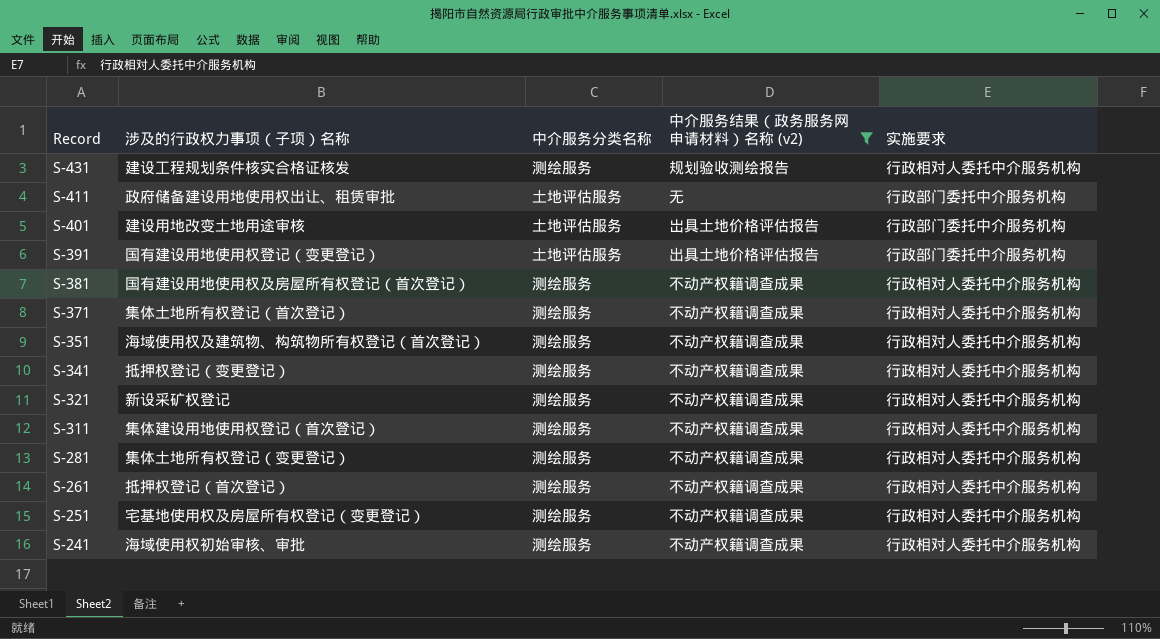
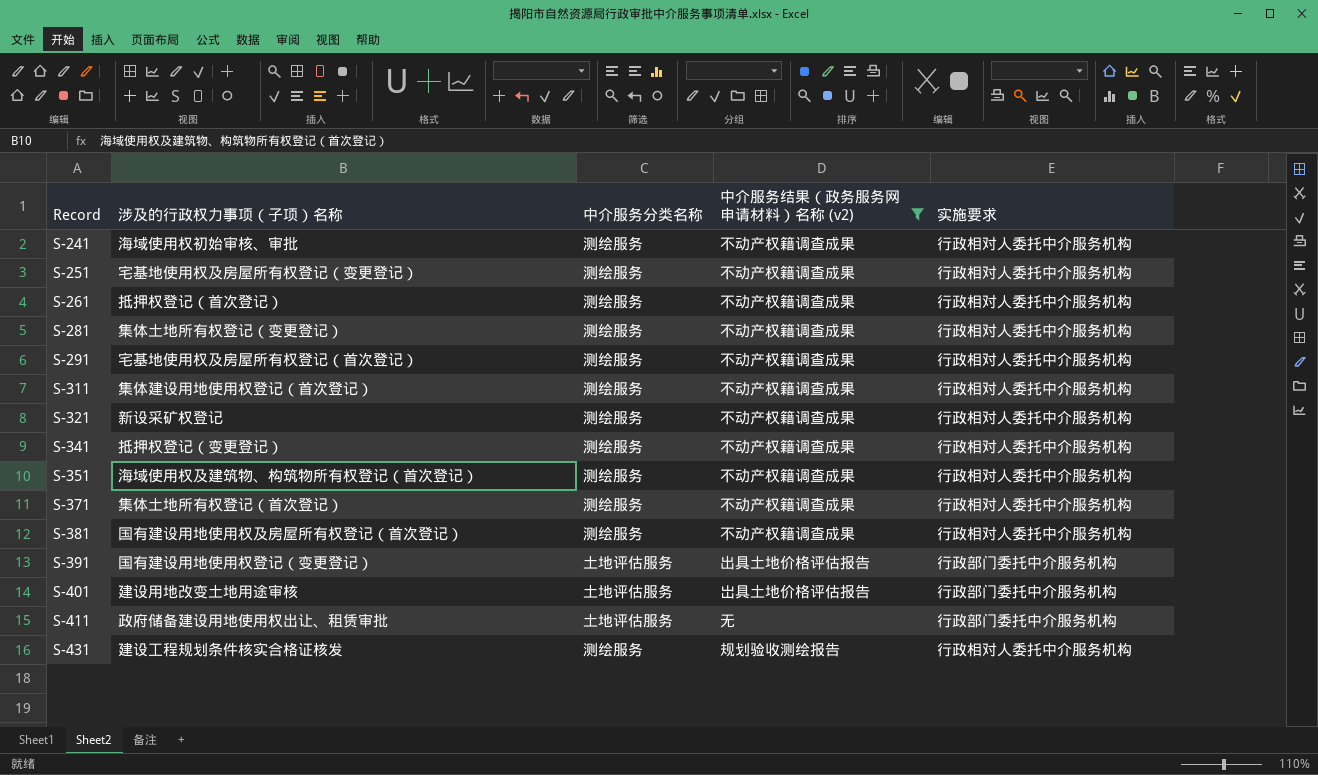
row order: Record descending -> Record ascending
row S-291: none -> 宅基地使用权及房屋所有权登记（首次登记） | 测绘服务 | 不动产权籍调查成果 | 行政相对人委托中介服务机构

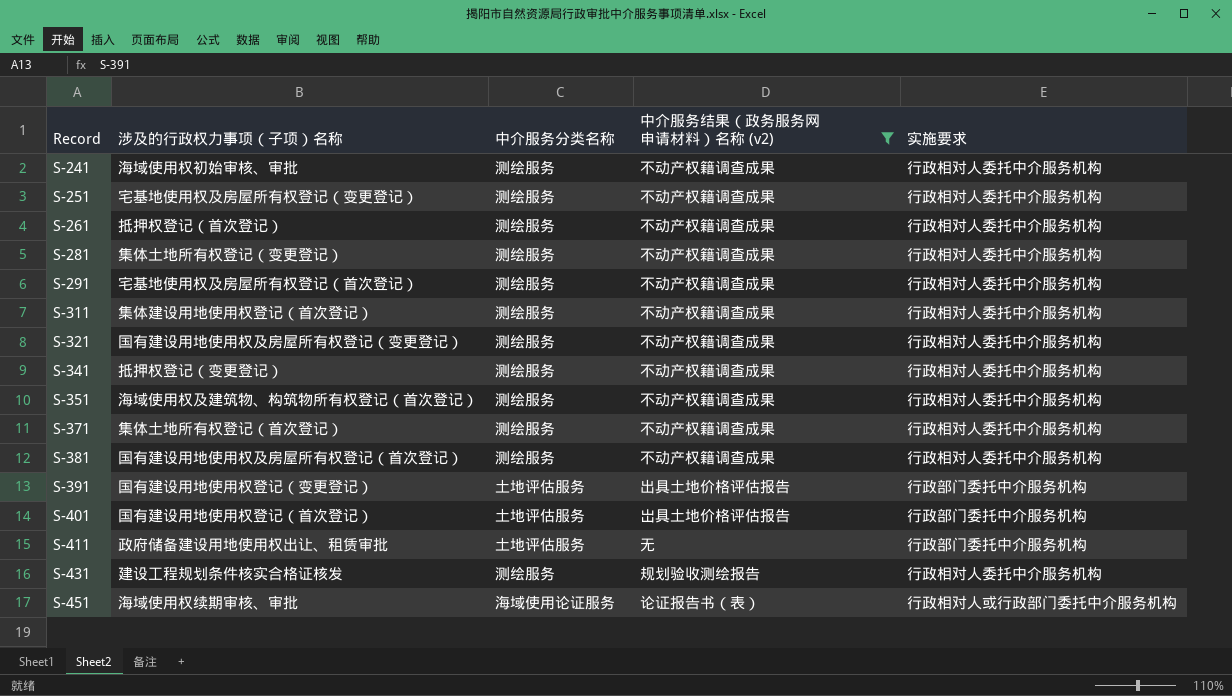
S-321 | 涉及的行政权力事项（子项）名称: 新设采矿权登记 -> 国有建设用地使用权及房屋所有权登记（变更登记）
S-401 | 涉及的行政权力事项（子项）名称: 建设用地改变土地用途审核 -> 国有建设用地使用权登记（首次登记）
row S-451: none -> 海域使用权续期审核、审批 | 海域使用论证服务 | 论证报告书（表） | 行政相对人或行政部门委托中介服务机构

